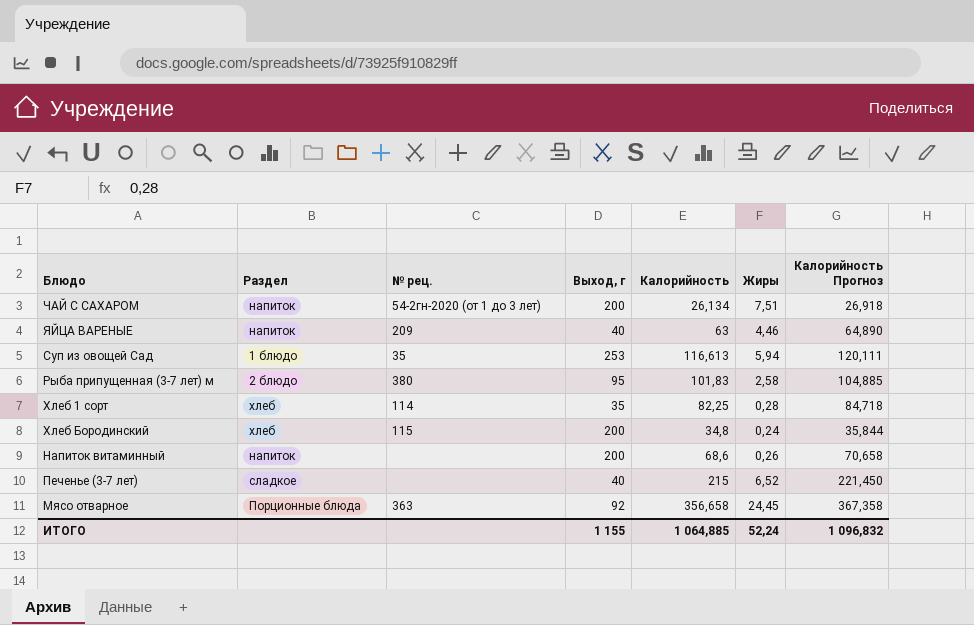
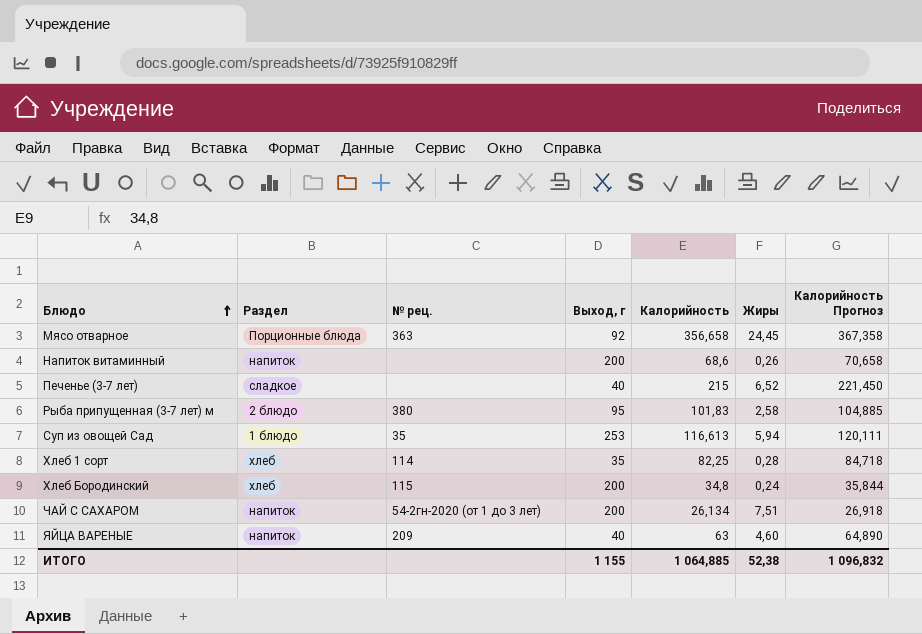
row order: none -> Блюдо ascending
ЯЙЦА ВАРЕНЫЕ | Жиры: 4,46 -> 4,60
ИТОГО | Жиры: 52,24 -> 52,38

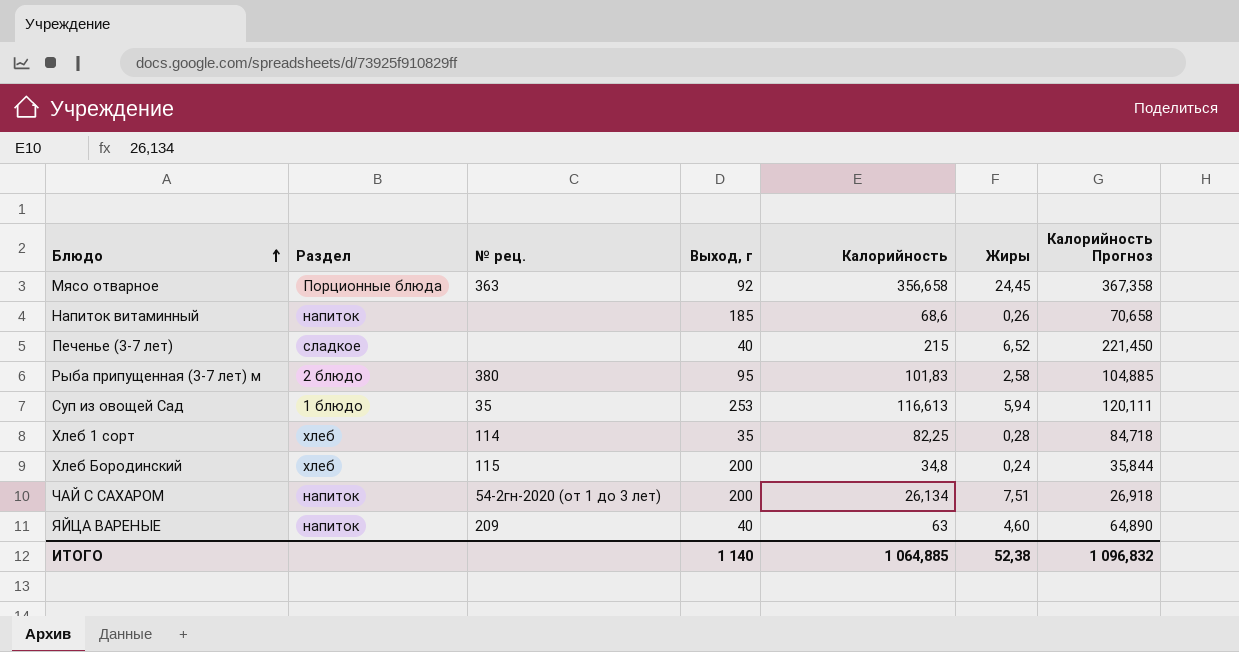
Напиток витаминный | Выход, г: 200 -> 185
ИТОГО | Выход, г: 1 155 -> 1 140

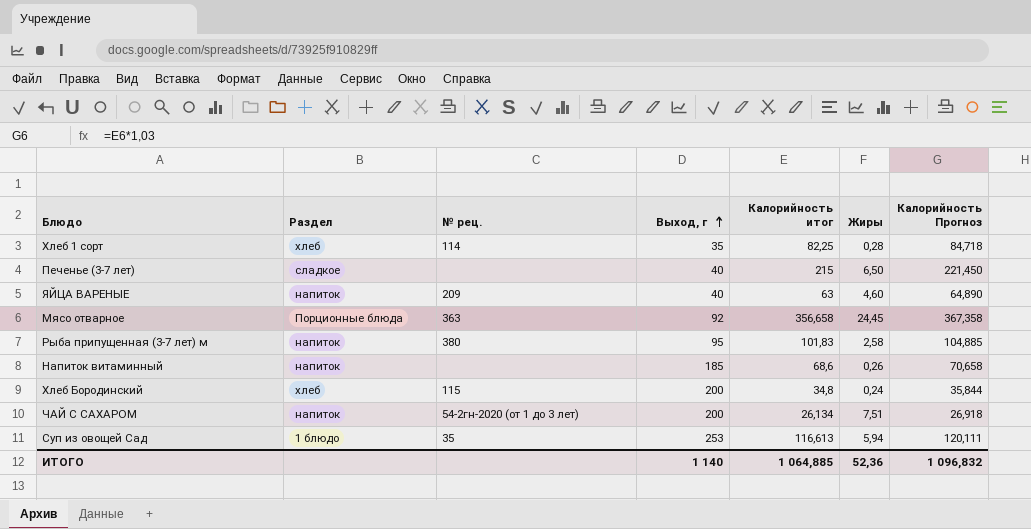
row order: Блюдо ascending -> Выход, г ascending
column name: Калорийность -> Калорийность итог
Печенье (3-7 лет) | Жиры: 6,52 -> 6,50
Рыба припущенная (3-7 лет) м | Раздел: 2 блюдо -> напиток
ИТОГО | Жиры: 52,38 -> 52,36

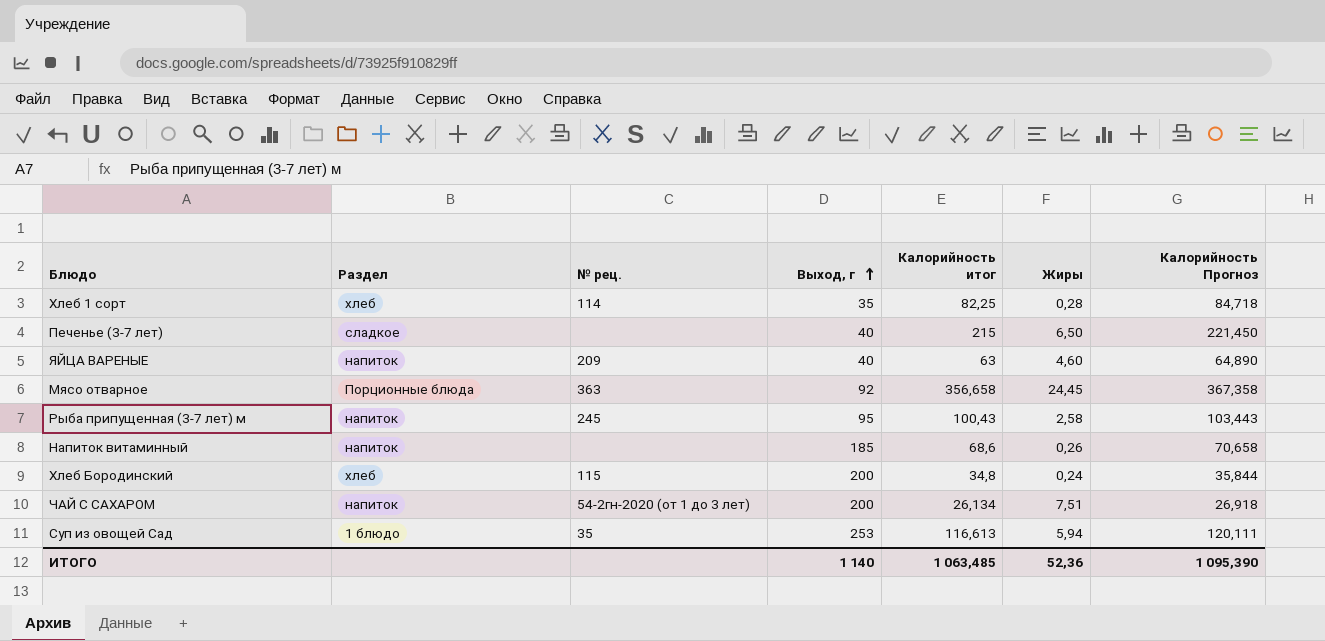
Рыба припущенная (3-7 лет) м | № рец.: 380 -> 245
Рыба припущенная (3-7 лет) м | Калорийность итог: 101,83 -> 100,43
Рыба припущенная (3-7 лет) м | Калорийность Прогноз: 104,885 -> 103,443
ИТОГО | Калорийность итог: 1 064,885 -> 1 063,485
ИТОГО | Калорийность Прогноз: 1 096,832 -> 1 095,390

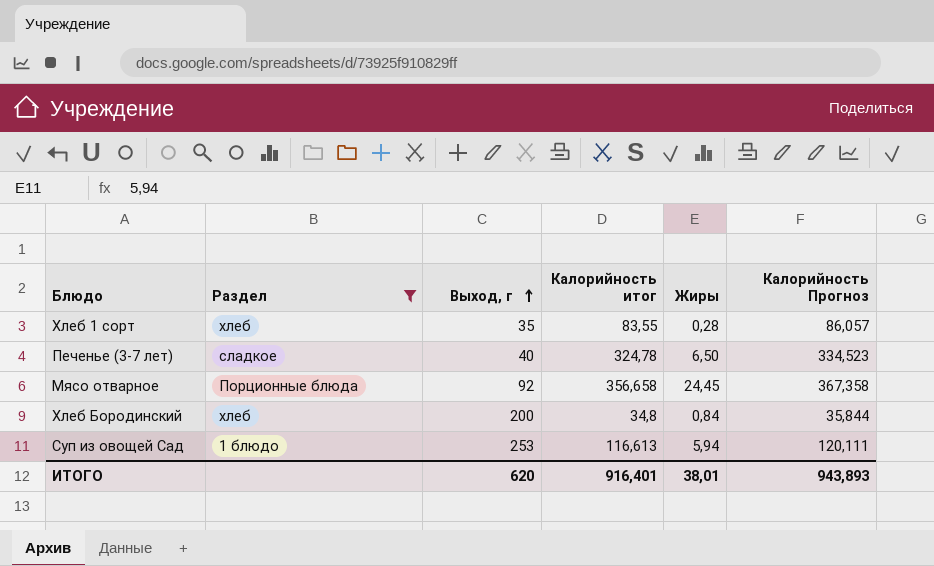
filter: none -> Раздел != напиток
column № рец. | position: 3 -> none
Хлеб 1 сорт | Калорийность итог: 82,25 -> 83,55
Хлеб 1 сорт | Калорийность Прогноз: 84,718 -> 86,057
Печенье (3-7 лет) | Калорийность итог: 215 -> 324,78
Печенье (3-7 лет) | Калорийность Прогноз: 221,450 -> 334,523
Хлеб Бородинский | Жиры: 0,24 -> 0,84
ИТОГО | Выход, г: 1 140 -> 620
ИТОГО | Калорийность итог: 1 063,485 -> 916,401
ИТОГО | Жиры: 52,36 -> 38,01
ИТОГО | Калорийность Прогноз: 1 095,390 -> 943,893

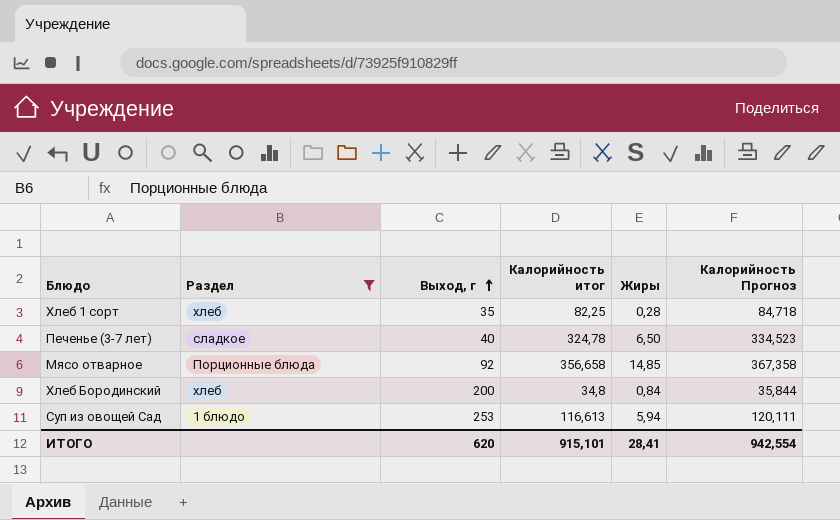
Хлеб 1 сорт | Калорийность итог: 83,55 -> 82,25
Хлеб 1 сорт | Калорийность Прогноз: 86,057 -> 84,718
Мясо отварное | Жиры: 24,45 -> 14,85
ИТОГО | Калорийность итог: 916,401 -> 915,101
ИТОГО | Жиры: 38,01 -> 28,41
ИТОГО | Калорийность Прогноз: 943,893 -> 942,554

